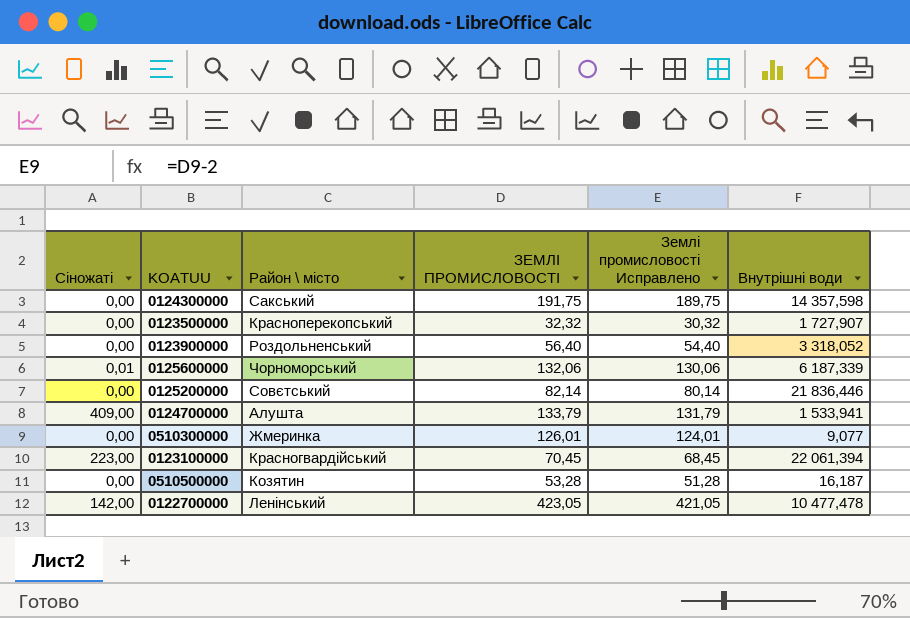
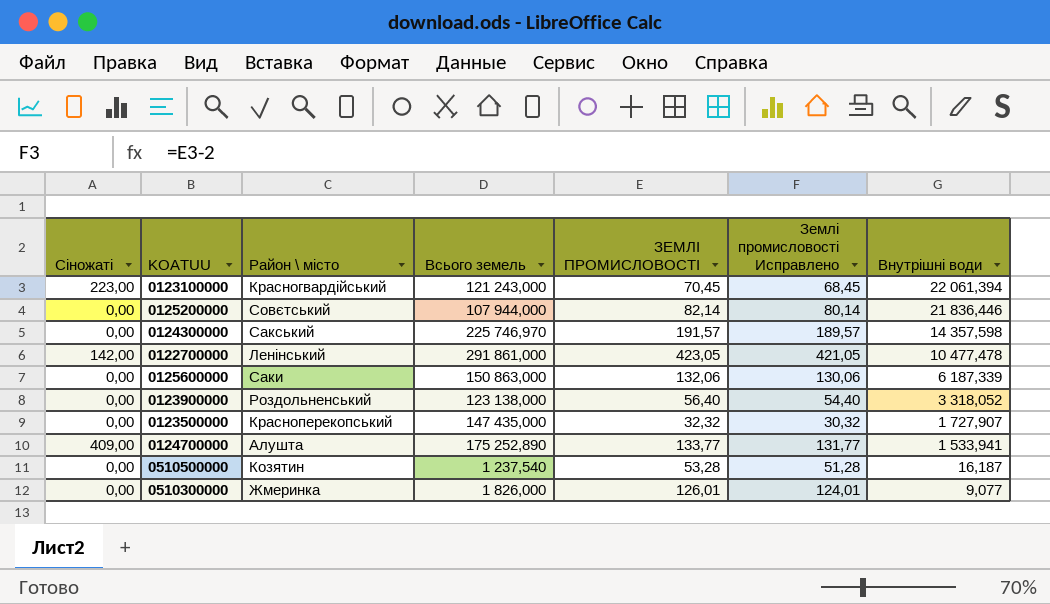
row order: none -> Внутрішні води descending
column Всього земель | position: none -> 4
0124300000 | ЗЕМЛІ ПРОМИСЛОВОСТІ: 191,75 -> 191,57
0124300000 | Землі промисловості Исправлено: 189,75 -> 189,57
0125600000 | Сіножаті: 0,01 -> 0,00
0125600000 | Район \ місто: Чорноморський -> Саки
0124700000 | ЗЕМЛІ ПРОМИСЛОВОСТІ: 133,79 -> 133,77
0124700000 | Землі промисловості Исправлено: 131,79 -> 131,77

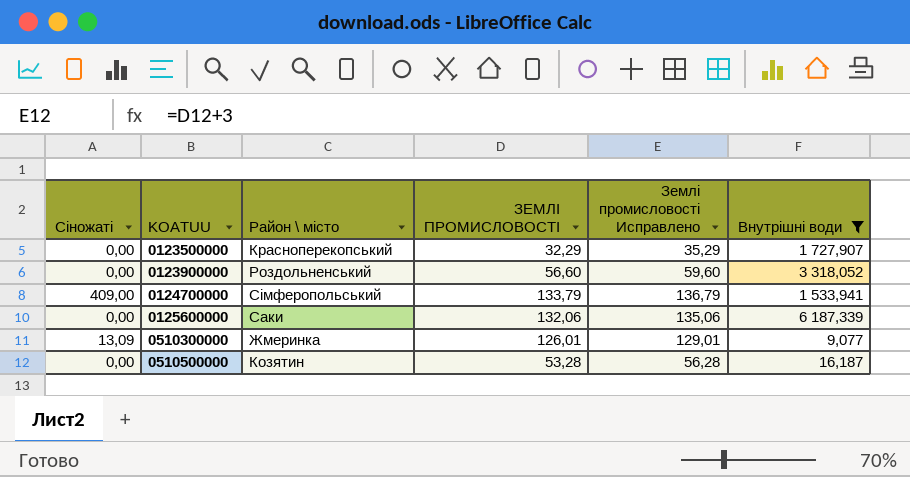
filter: none -> Внутрішні води <= 6 187,339
row order: Внутрішні води descending -> KOATUU ascending
column Всього земель | position: 4 -> none
column Землі промисловості Исправлено | formula: [ЗЕМЛІ ПРОМИСЛОВОСТІ] - 2 -> [ЗЕМЛІ ПРОМИСЛОВОСТІ] + 3
0123500000 | ЗЕМЛІ ПРОМИСЛОВОСТІ: 32,32 -> 32,29
0123900000 | ЗЕМЛІ ПРОМИСЛОВОСТІ: 56,40 -> 56,60
0124700000 | Район \ місто: Алушта -> Сімферопольський
0124700000 | ЗЕМЛІ ПРОМИСЛОВОСТІ: 133,77 -> 133,79
0510300000 | Сіножаті: 0,00 -> 13,09

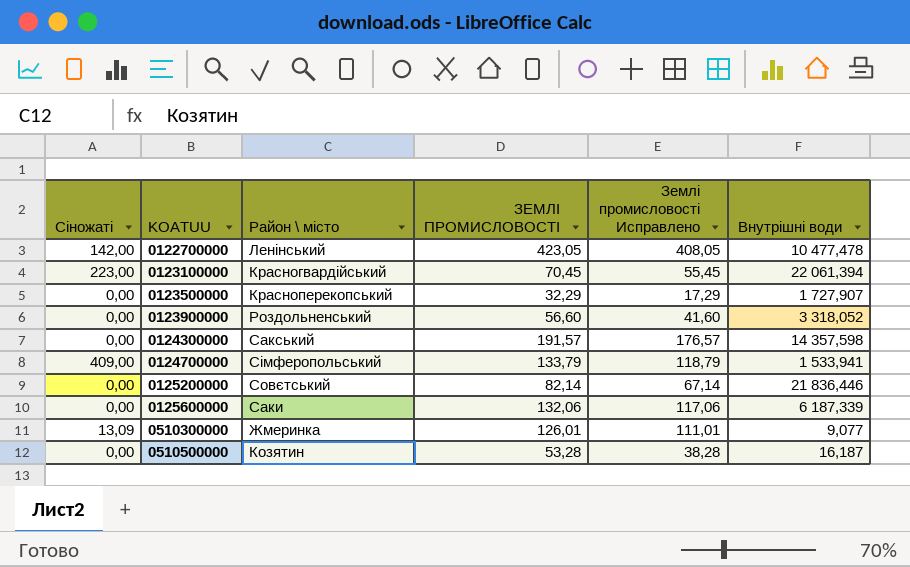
filter: Внутрішні води <= 6 187,339 -> none
column Землі промисловості Исправлено | formula: [ЗЕМЛІ ПРОМИСЛОВОСТІ] + 3 -> [ЗЕМЛІ ПРОМИСЛОВОСТІ] - 15

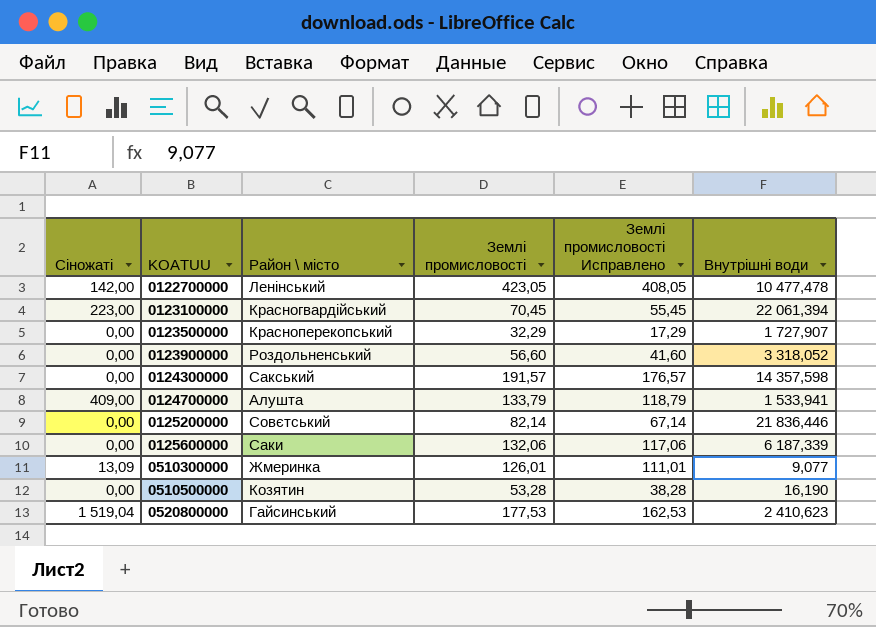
column name: ЗЕМЛІ ПРОМИСЛОВОСТІ -> Землі промисловості
0124700000 | Район \ місто: Сімферопольський -> Алушта
0510500000 | Внутрішні води: 16,187 -> 16,190
row 0520800000: none -> 1 519,04 | Гайсинський | 177,53 | 162,53 | 2 410,623

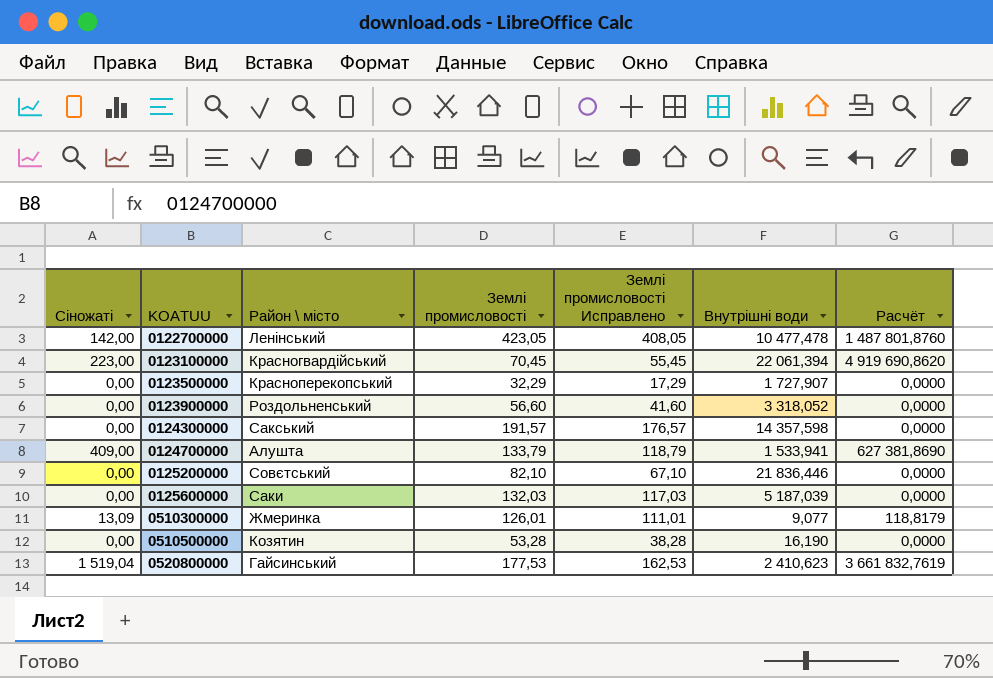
column Расчёт | formula: none -> [Сіножаті] * [Внутрішні води]
0125200000 | Землі промисловості: 82,14 -> 82,10
0125200000 | Землі промисловості Исправлено: 67,14 -> 67,10
0125600000 | Землі промисловості: 132,06 -> 132,03
0125600000 | Землі промисловості Исправлено: 117,06 -> 117,03
0125600000 | Внутрішні води: 6 187,339 -> 5 187,039

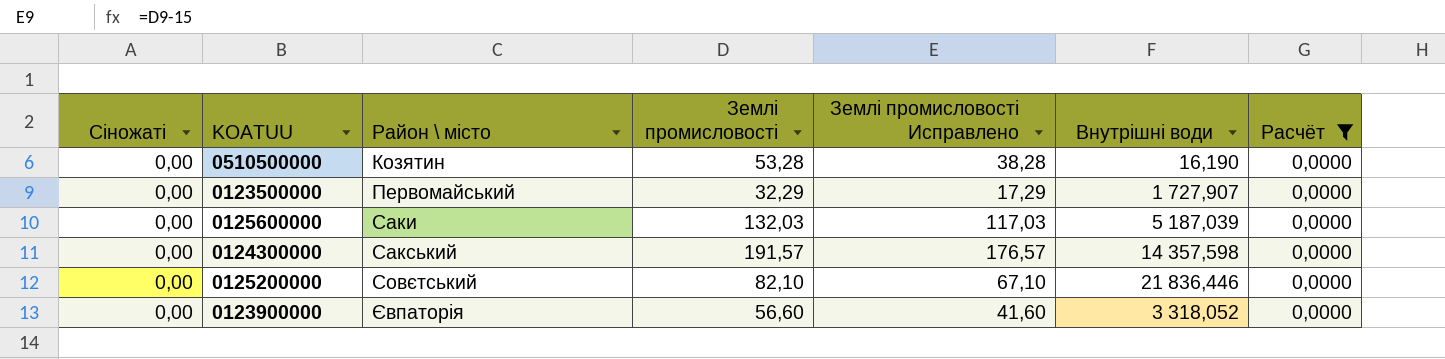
filter: none -> Расчёт = 0,0000
row order: KOATUU ascending -> Район \ місто ascending
0123500000 | Район \ місто: Красноперекопський -> Первомайський
0123900000 | Район \ місто: Роздольненський -> Євпаторія

